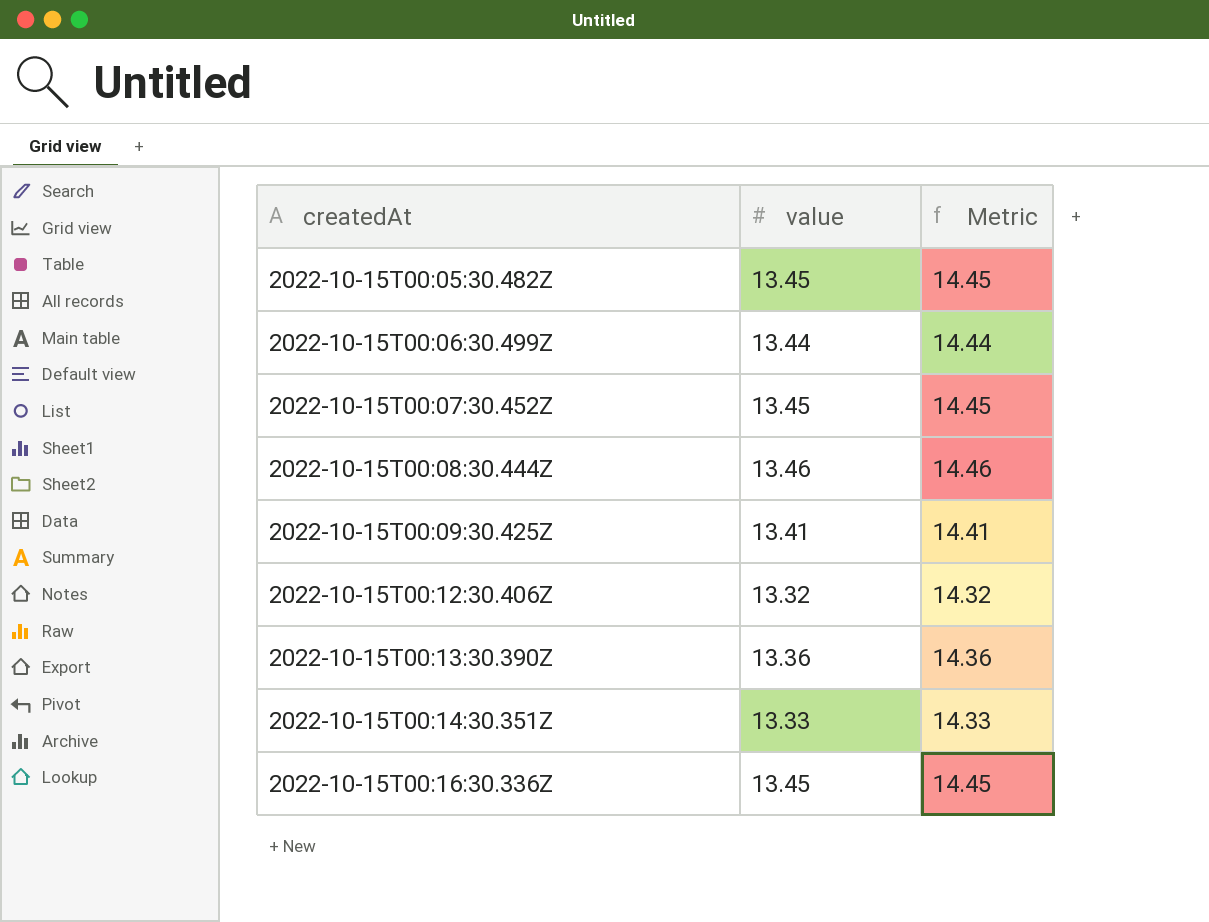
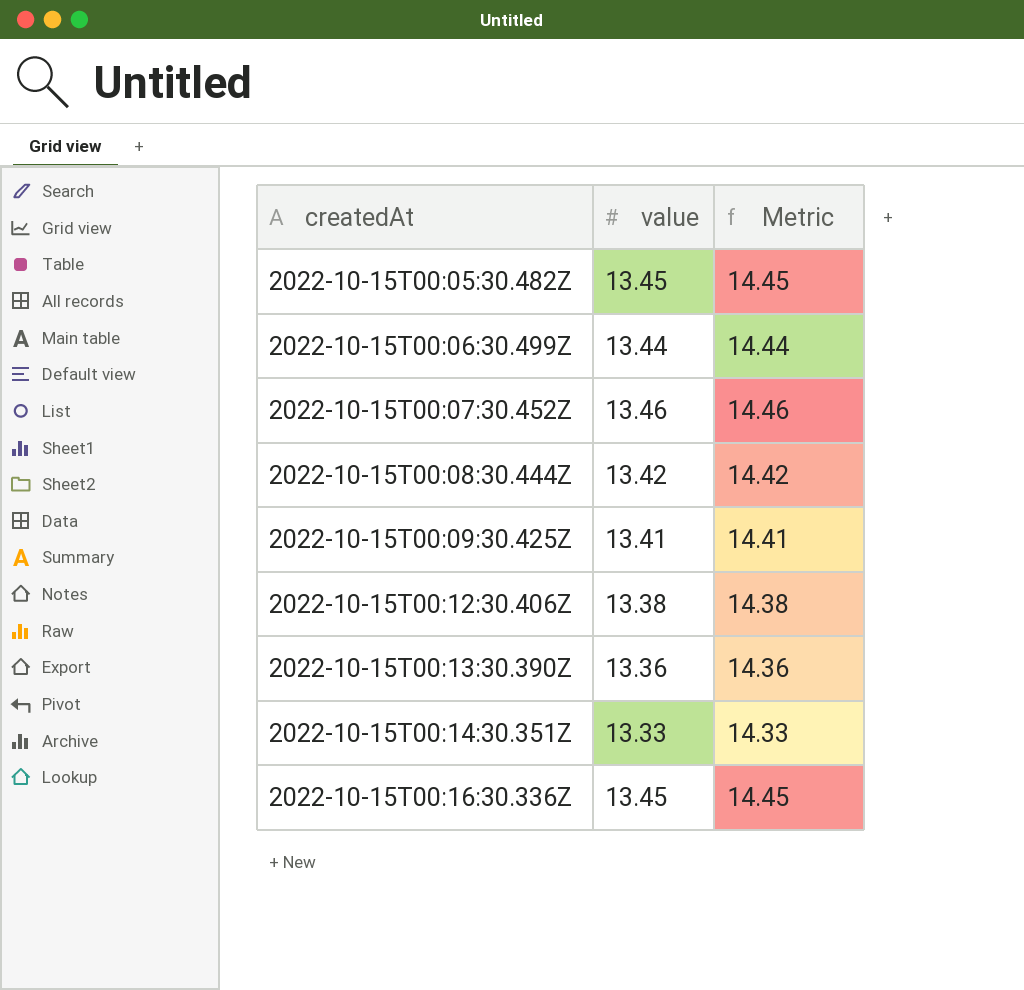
2022-10-15T00:07:30.452Z | value: 13.45 -> 13.46
2022-10-15T00:07:30.452Z | Metric: 14.45 -> 14.46
2022-10-15T00:08:30.444Z | value: 13.46 -> 13.42
2022-10-15T00:08:30.444Z | Metric: 14.46 -> 14.42
2022-10-15T00:12:30.406Z | value: 13.32 -> 13.38
2022-10-15T00:12:30.406Z | Metric: 14.32 -> 14.38

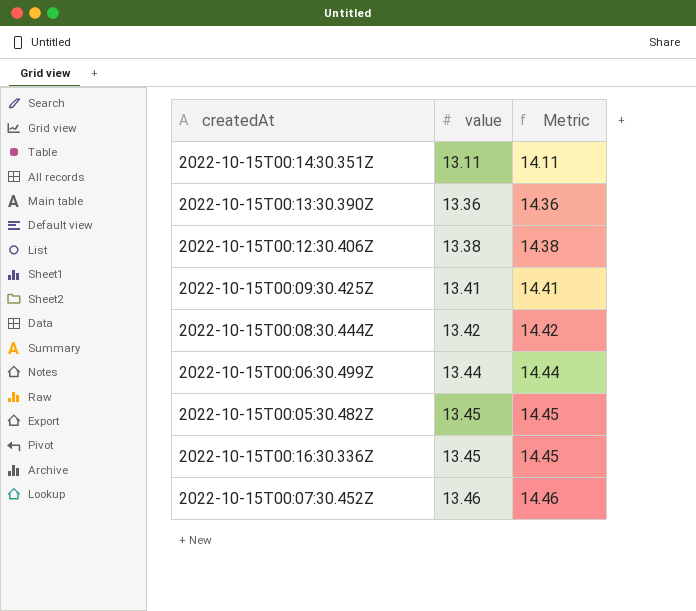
row order: createdAt ascending -> value ascending
2022-10-15T00:14:30.351Z | value: 13.33 -> 13.11
2022-10-15T00:14:30.351Z | Metric: 14.33 -> 14.11

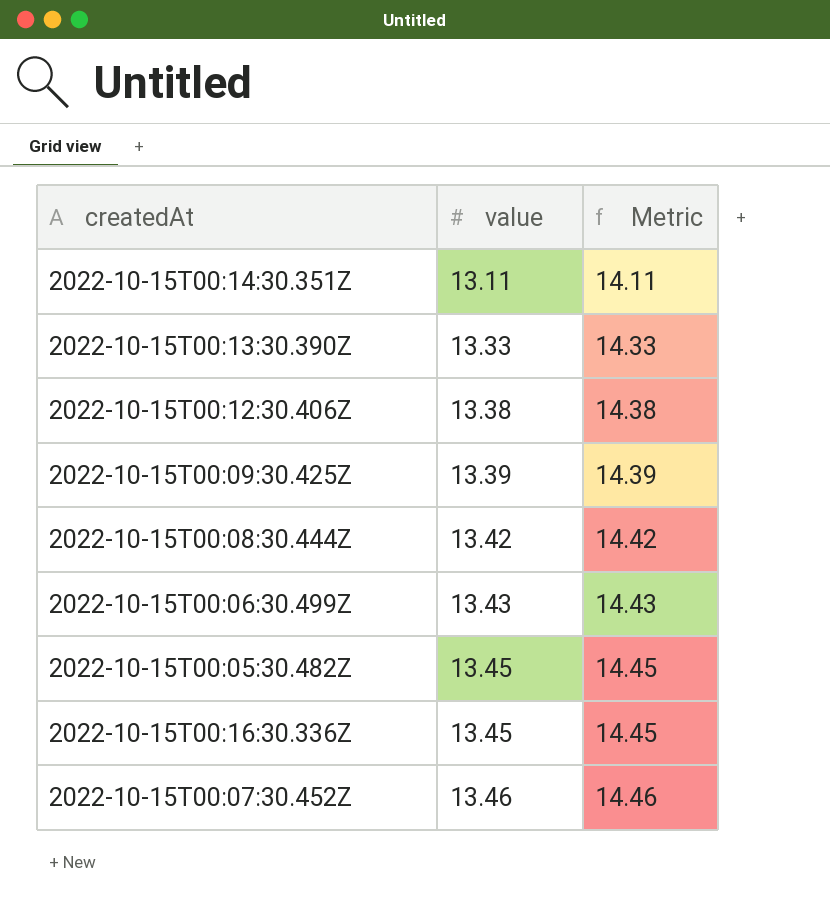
2022-10-15T00:13:30.390Z | value: 13.36 -> 13.33
2022-10-15T00:13:30.390Z | Metric: 14.36 -> 14.33
2022-10-15T00:09:30.425Z | value: 13.41 -> 13.39
2022-10-15T00:09:30.425Z | Metric: 14.41 -> 14.39
2022-10-15T00:06:30.499Z | value: 13.44 -> 13.43
2022-10-15T00:06:30.499Z | Metric: 14.44 -> 14.43

